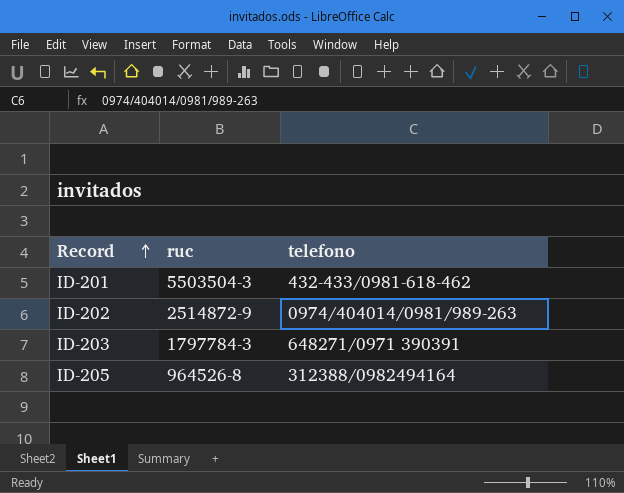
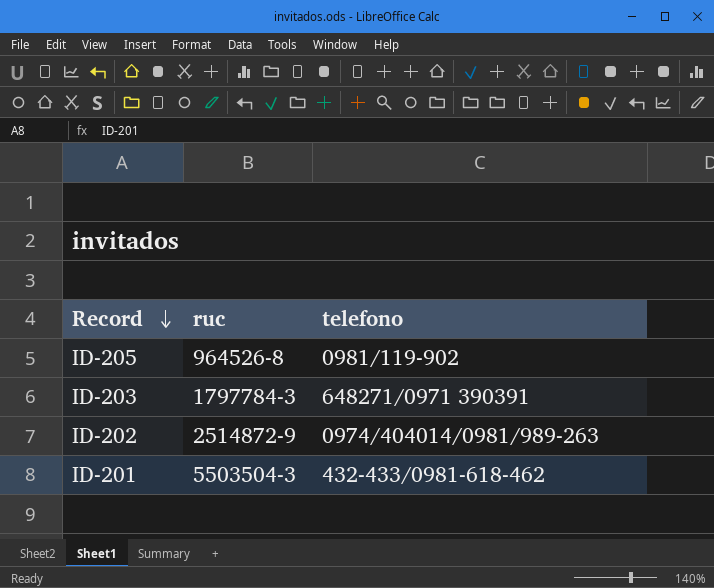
row order: Record ascending -> Record descending
ID-205 | telefono: 312388/0982494164 -> 0981/119-902

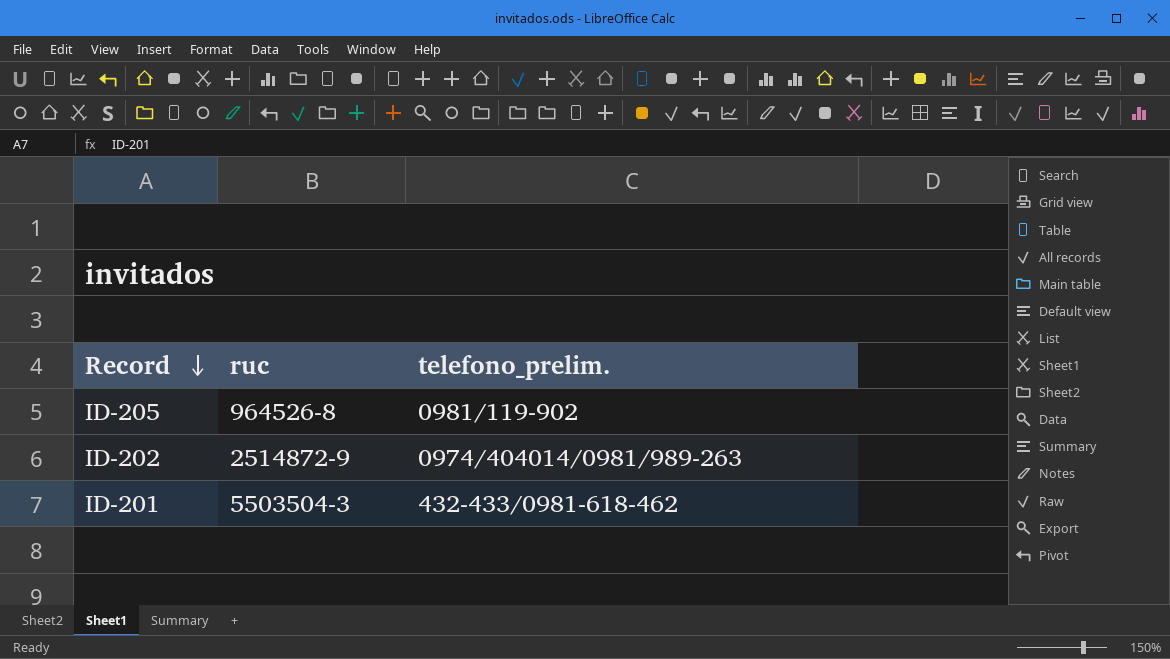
column name: telefono -> telefono_prelim.
row ID-203: 1797784-3 | 648271/0971 390391 -> none

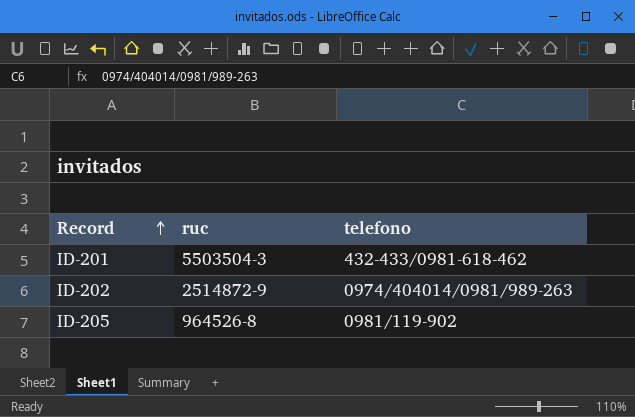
row order: Record descending -> Record ascending
column name: telefono_prelim. -> telefono

